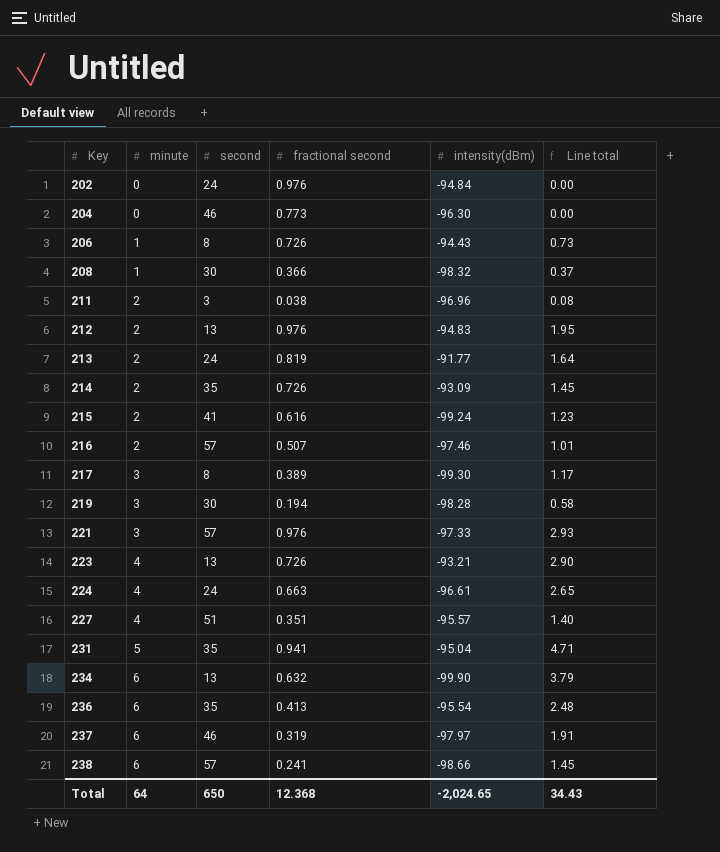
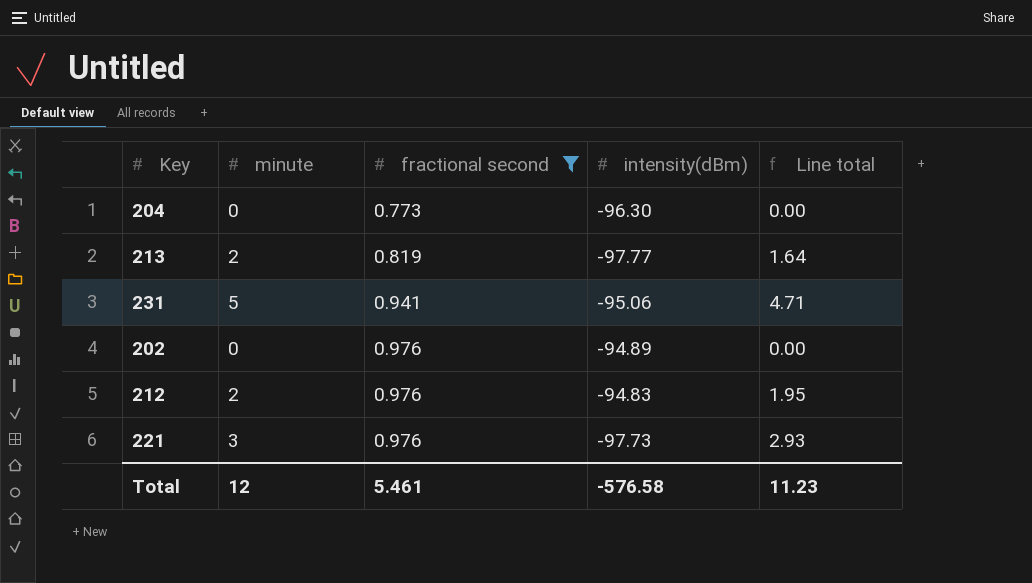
filter: none -> fractional second >= 0.773
row order: Key ascending -> fractional second ascending
column second | position: 3 -> none
213 | intensity(dBm): -91.77 -> -97.77
231 | intensity(dBm): -95.04 -> -95.06
202 | intensity(dBm): -94.84 -> -94.89
221 | intensity(dBm): -97.33 -> -97.73
Total | minute: 64 -> 12
Total | fractional second: 12.368 -> 5.461
Total | intensity(dBm): -2,024.65 -> -576.58
Total | Line total: 34.43 -> 11.23

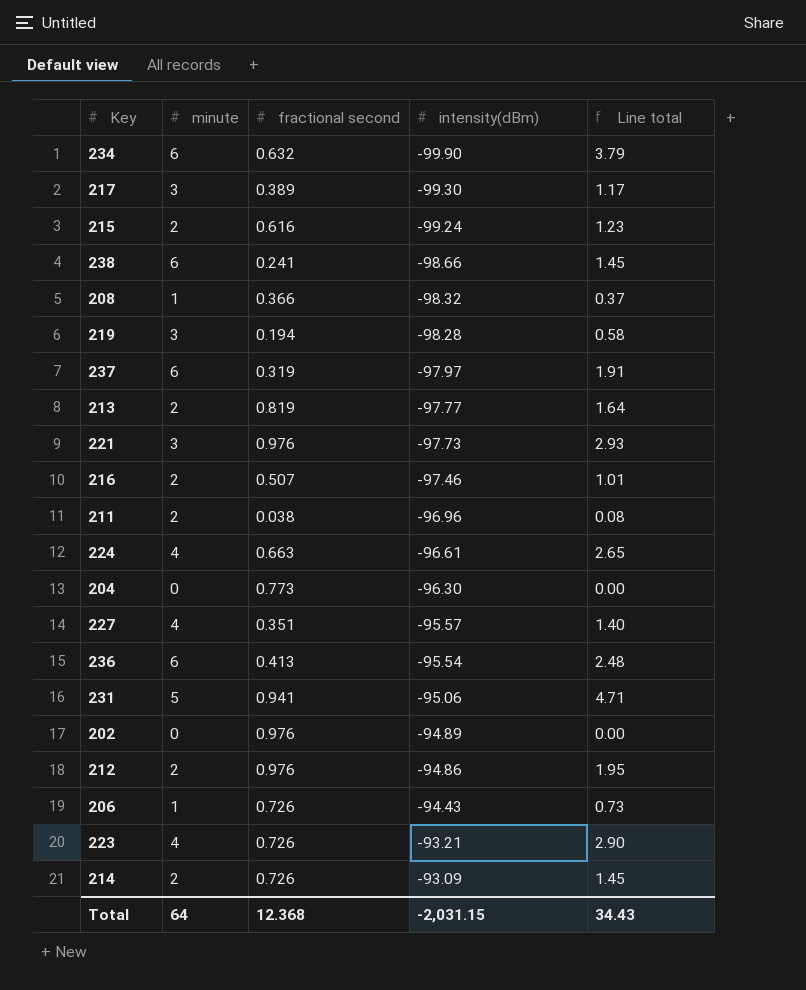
filter: fractional second >= 0.773 -> none
row order: fractional second ascending -> intensity(dBm) ascending
212 | intensity(dBm): -94.83 -> -94.86
Total | minute: 12 -> 64
Total | fractional second: 5.461 -> 12.368
Total | intensity(dBm): -576.58 -> -2,031.15
Total | Line total: 11.23 -> 34.43

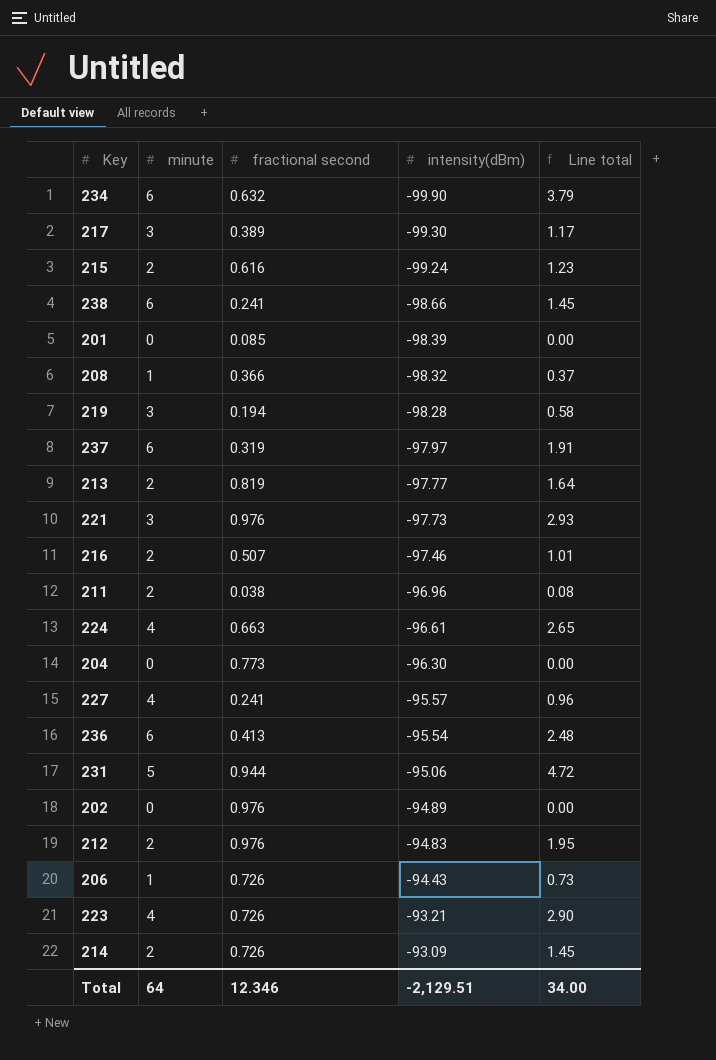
row 201: none -> 0 | 0.085 | -98.39 | 0.00
227 | fractional second: 0.351 -> 0.241
227 | Line total: 1.40 -> 0.96
231 | fractional second: 0.941 -> 0.944
231 | Line total: 4.71 -> 4.72
212 | intensity(dBm): -94.86 -> -94.83
Total | fractional second: 12.368 -> 12.346
Total | intensity(dBm): -2,031.15 -> -2,129.51
Total | Line total: 34.43 -> 34.00

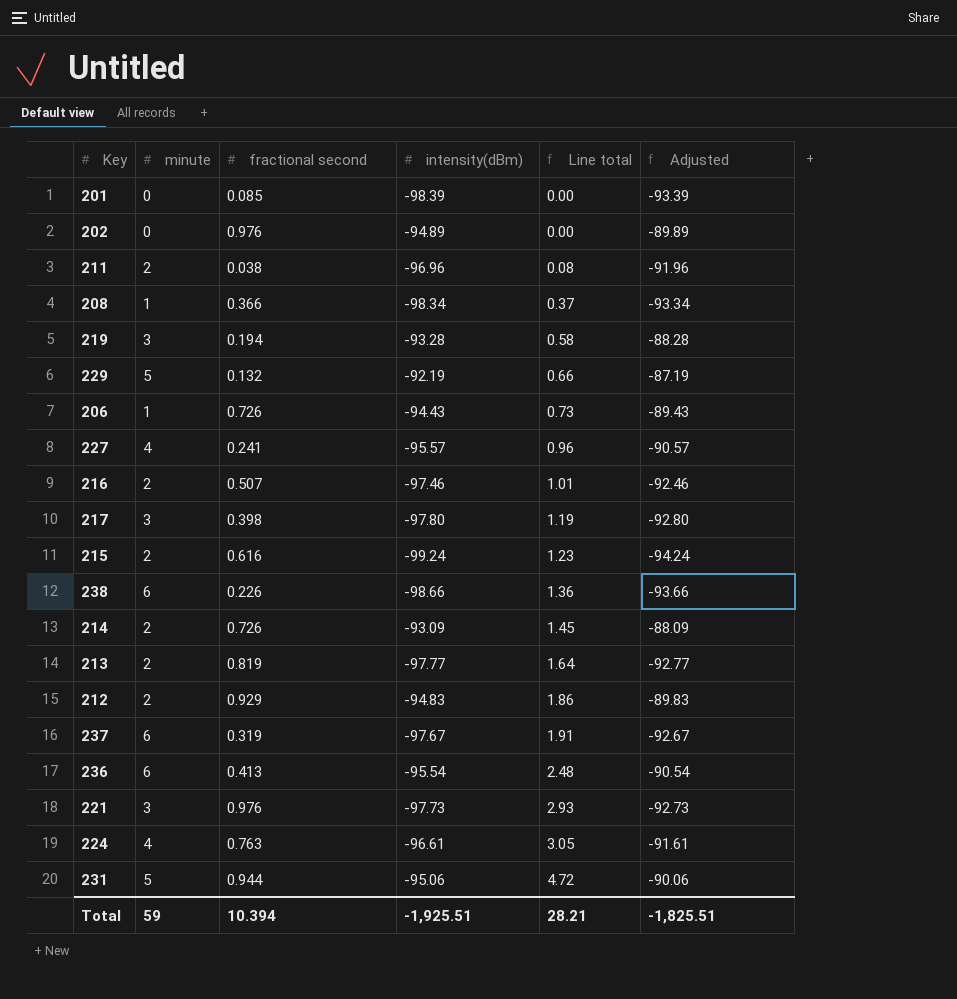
row order: intensity(dBm) ascending -> Line total ascending
column Adjusted | formula: none -> [intensity(dBm)] + 5
row 234: 6 | 0.632 | -99.90 | 3.79 -> none
row 204: 0 | 0.773 | -96.30 | 0.00 -> none
row 223: 4 | 0.726 | -93.21 | 2.90 -> none
208 | intensity(dBm): -98.32 -> -98.34
219 | intensity(dBm): -98.28 -> -93.28
row 229: none -> 5 | 0.132 | -92.19 | 0.66 | -87.19
217 | fractional second: 0.389 -> 0.398
217 | intensity(dBm): -99.30 -> -97.80
217 | Line total: 1.17 -> 1.19
238 | fractional second: 0.241 -> 0.226
238 | Line total: 1.45 -> 1.36
212 | fractional second: 0.976 -> 0.929
212 | Line total: 1.95 -> 1.86
237 | intensity(dBm): -97.97 -> -97.67
224 | fractional second: 0.663 -> 0.763
224 | Line total: 2.65 -> 3.05
Total | minute: 64 -> 59
Total | fractional second: 12.346 -> 10.394
Total | intensity(dBm): -2,129.51 -> -1,925.51
Total | Line total: 34.00 -> 28.21

